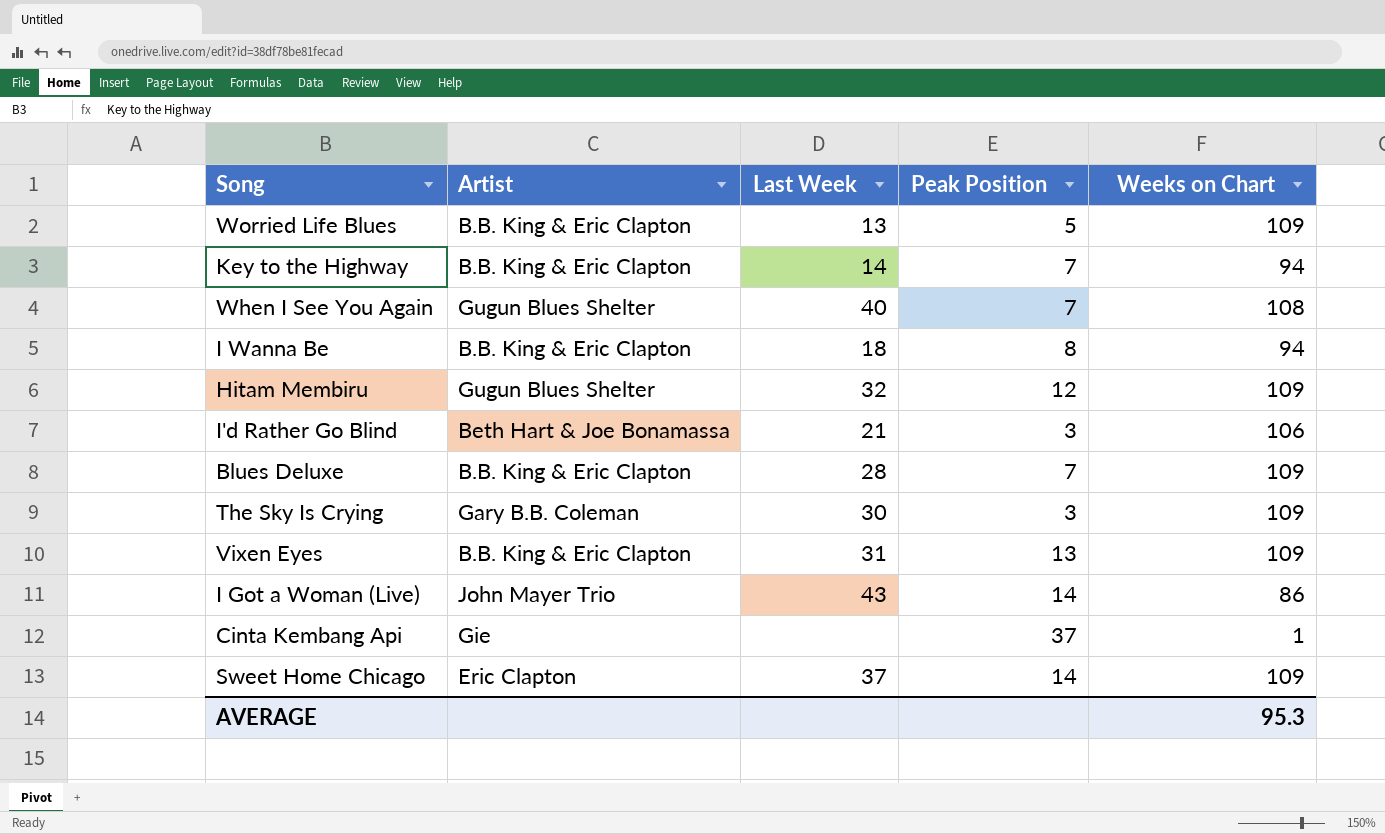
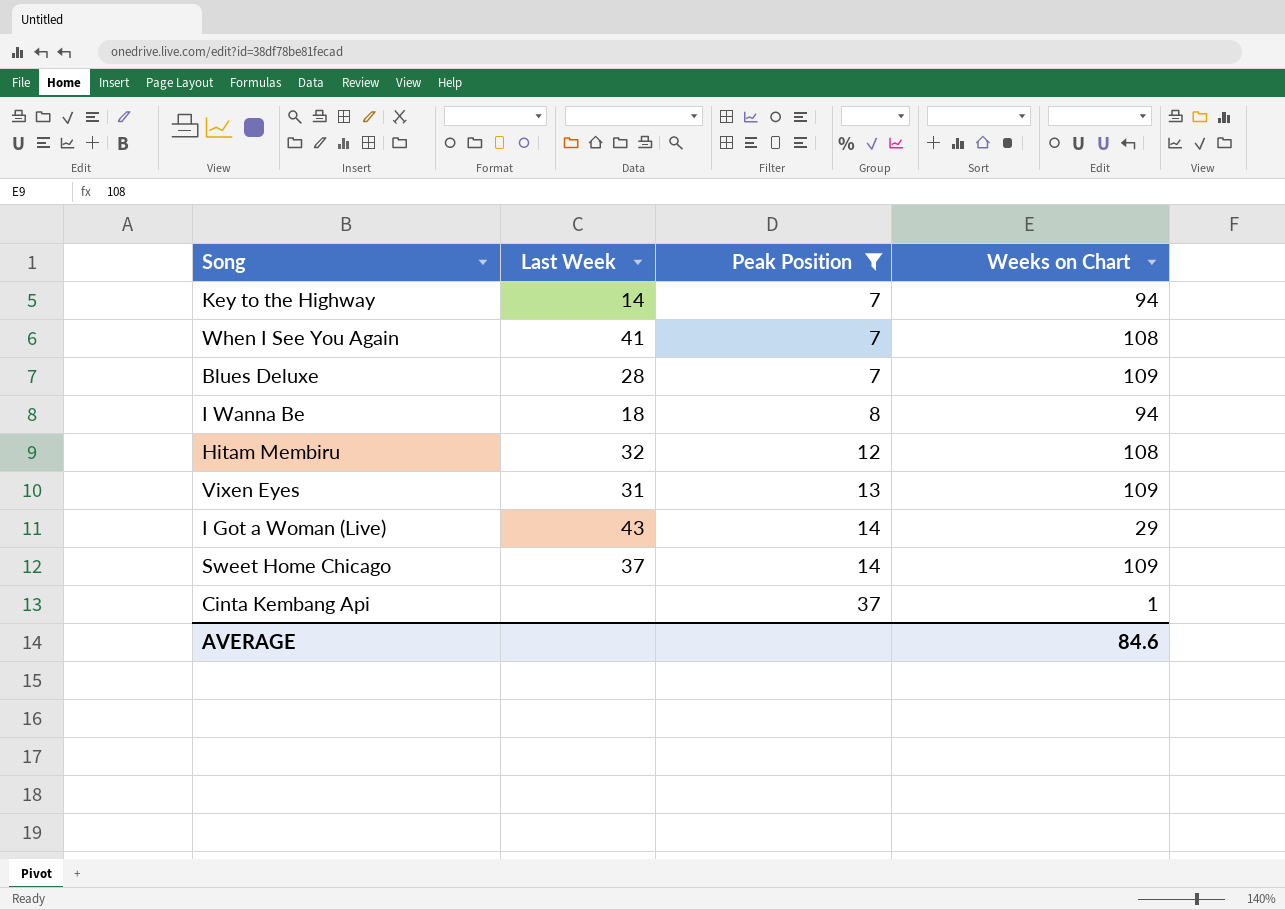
filter: none -> Peak Position >= 7
row order: none -> Peak Position ascending
column Artist | position: 2 -> none
When I See You Again | Last Week: 40 -> 41
Hitam Membiru | Weeks on Chart: 109 -> 108
I Got a Woman (Live) | Weeks on Chart: 86 -> 29
AVERAGE | Weeks on Chart: 95.3 -> 84.6

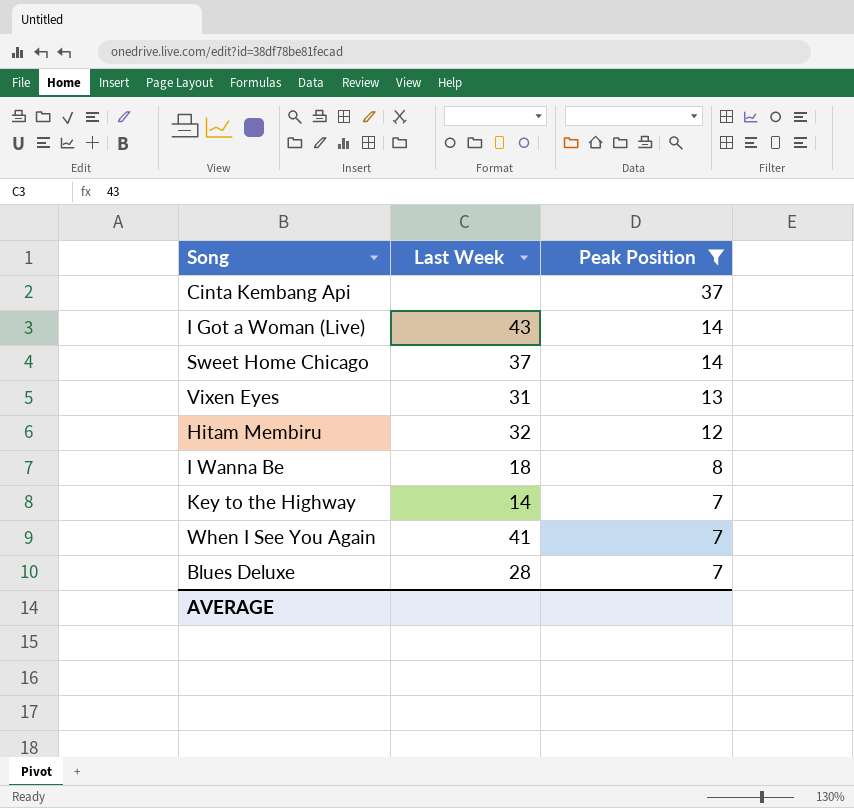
row order: Peak Position ascending -> Peak Position descending
column Weeks on Chart | position: 4 -> none

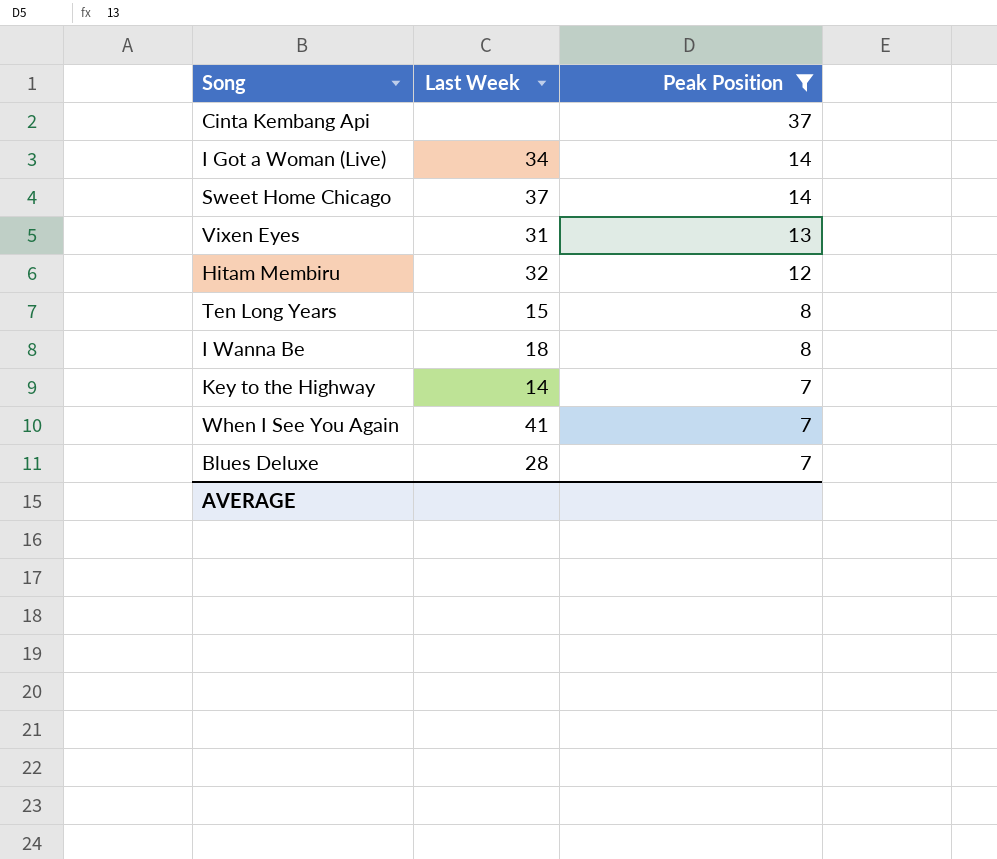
I Got a Woman (Live) | Last Week: 43 -> 34
row Ten Long Years: none -> 15 | 8

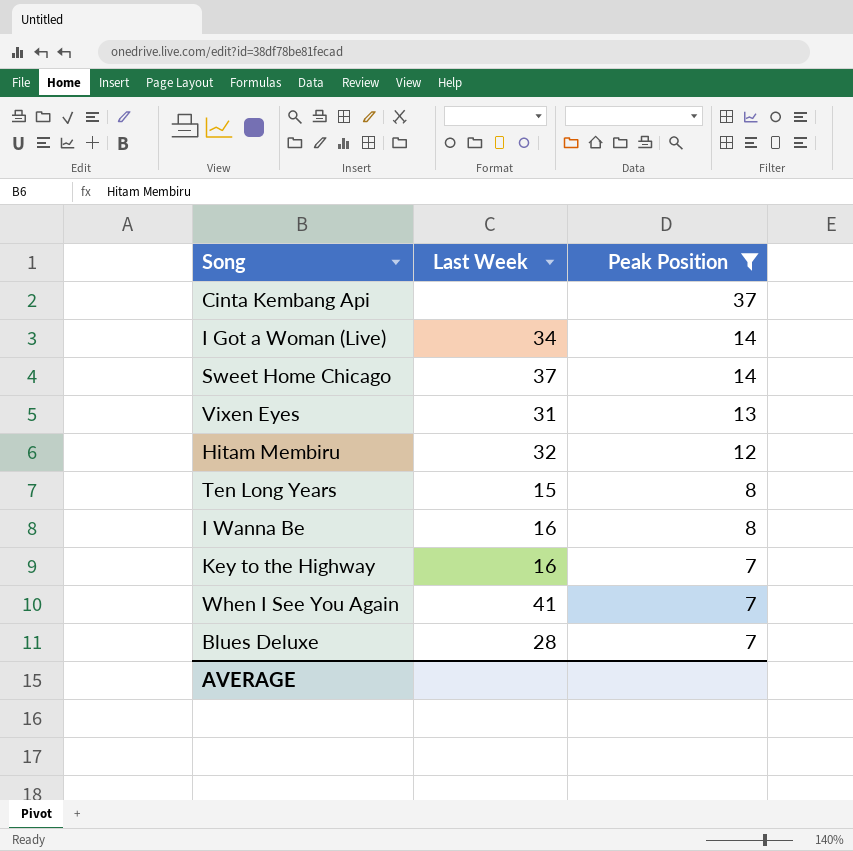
I Wanna Be | Last Week: 18 -> 16
Key to the Highway | Last Week: 14 -> 16

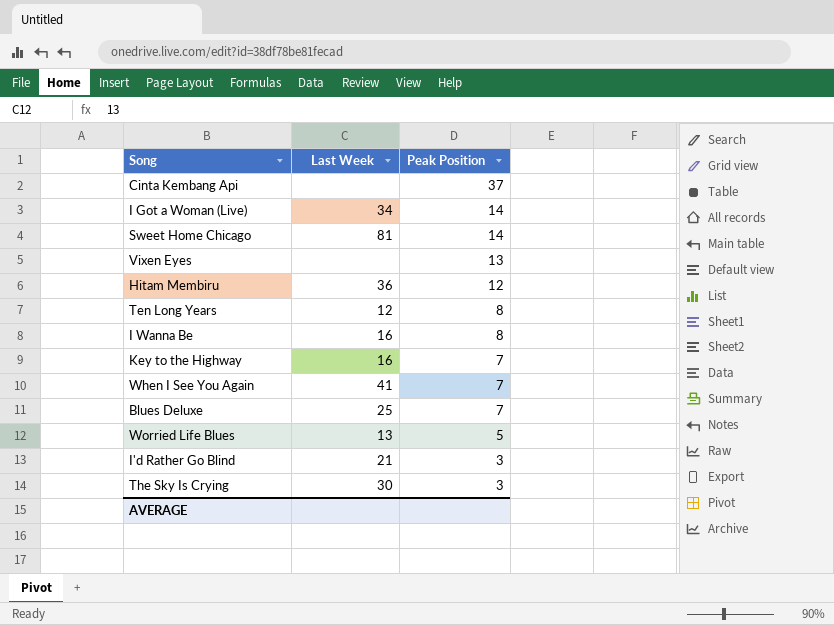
filter: Peak Position >= 7 -> none
Sweet Home Chicago | Last Week: 37 -> 81
Vixen Eyes | Last Week: 31 -> none
Hitam Membiru | Last Week: 32 -> 36
Ten Long Years | Last Week: 15 -> 12
Blues Deluxe | Last Week: 28 -> 25

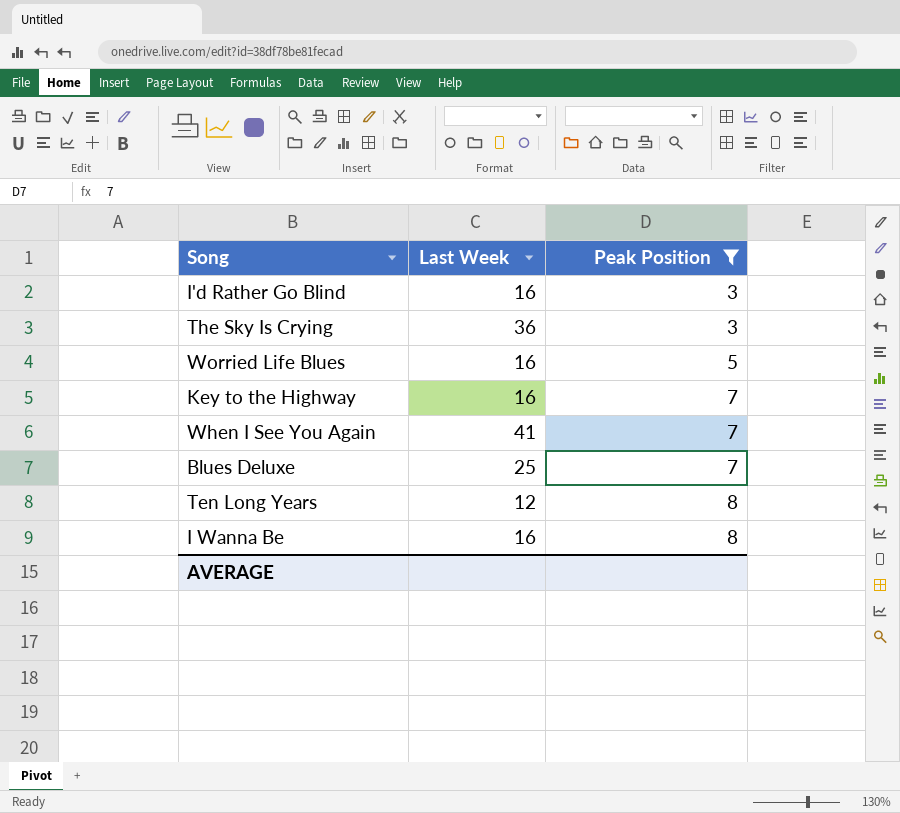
filter: none -> Peak Position <= 8
row order: Peak Position descending -> Peak Position ascending
I'd Rather Go Blind | Last Week: 21 -> 16
The Sky Is Crying | Last Week: 30 -> 36
Worried Life Blues | Last Week: 13 -> 16

